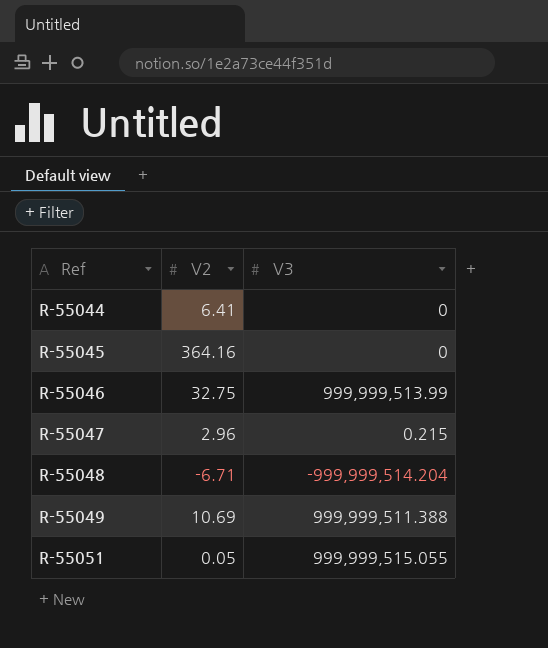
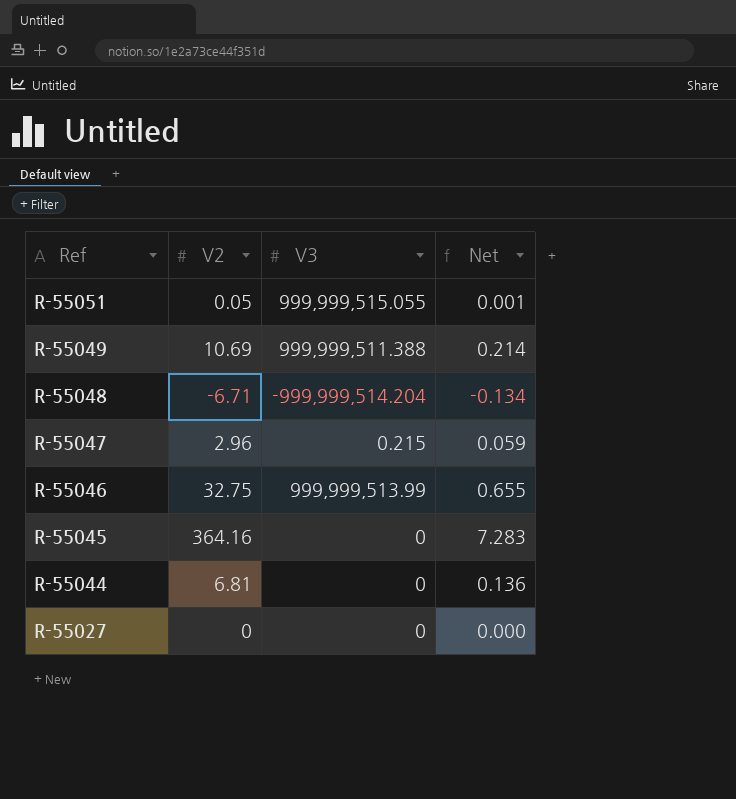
row order: Ref ascending -> Ref descending
column Net | formula: none -> [V2] * 0.02
R-55044 | V2: 6.41 -> 6.81
row R-55027: none -> 0 | 0 | 0.000

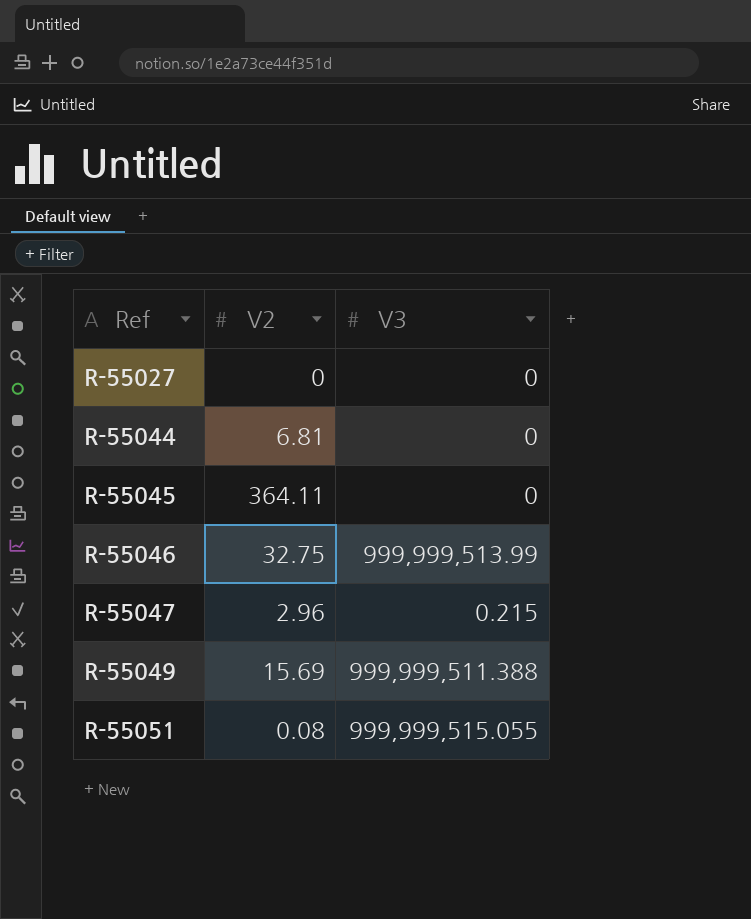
row order: Ref descending -> Ref ascending
column Net | formula: [V2] * 0.02 -> none
row R-55048: -6.71 | -999,999,514.204 | -0.134 -> none
R-55045 | V2: 364.16 -> 364.11
R-55049 | V2: 10.69 -> 15.69
R-55051 | V2: 0.05 -> 0.08

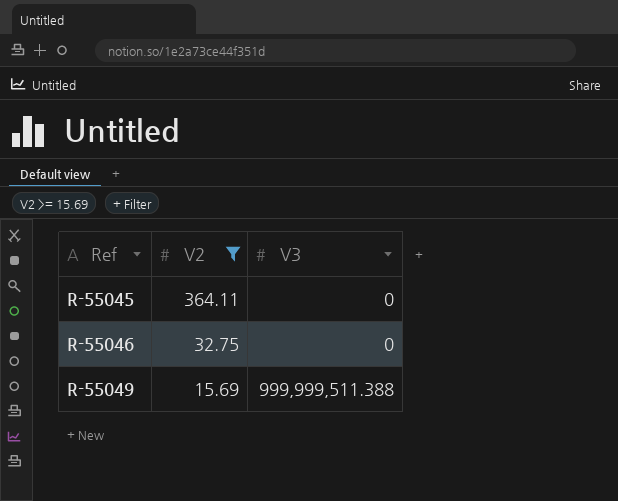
filter: none -> V2 >= 15.69
R-55046 | V3: 999,999,513.99 -> 0

